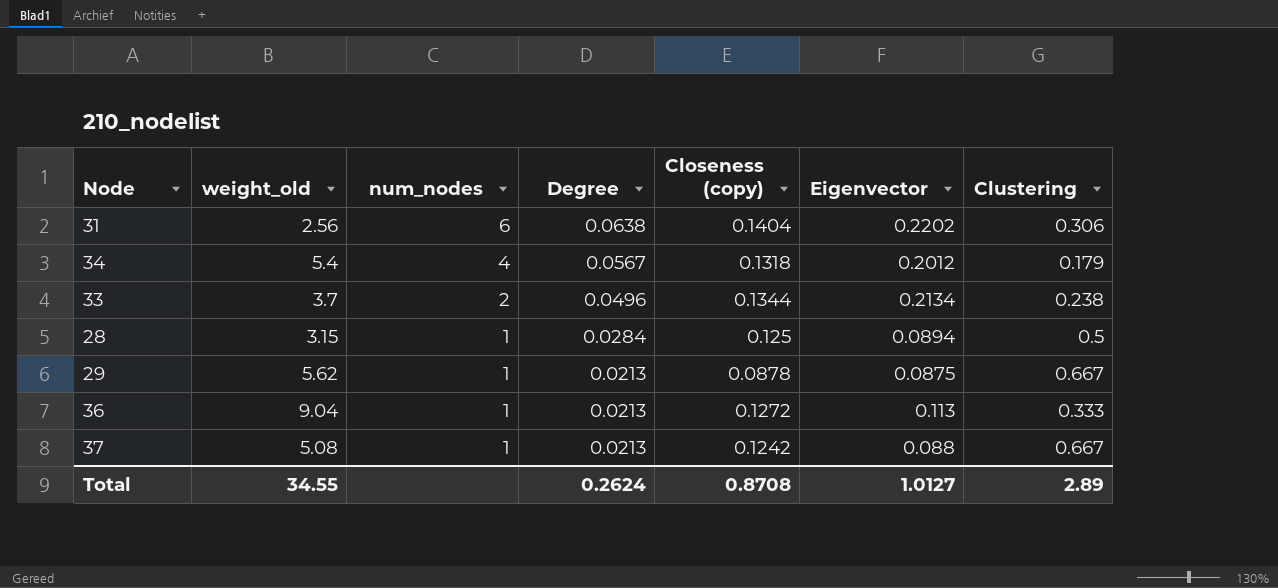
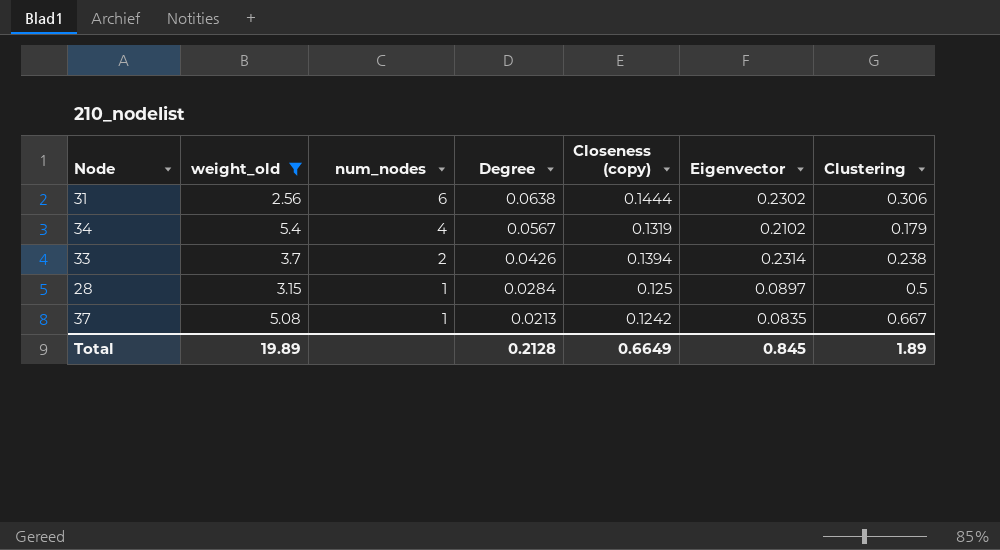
filter: none -> weight_old <= 5.4
31 | Closeness (copy): 0.1404 -> 0.1444
31 | Eigenvector: 0.2202 -> 0.2302
34 | Closeness (copy): 0.1318 -> 0.1319
34 | Eigenvector: 0.2012 -> 0.2102
33 | Degree: 0.0496 -> 0.0426
33 | Closeness (copy): 0.1344 -> 0.1394
33 | Eigenvector: 0.2134 -> 0.2314
28 | Eigenvector: 0.0894 -> 0.0897
37 | Eigenvector: 0.088 -> 0.0835
Total | weight_old: 34.55 -> 19.89
Total | Degree: 0.2624 -> 0.2128
Total | Closeness (copy): 0.8708 -> 0.6649
Total | Eigenvector: 1.0127 -> 0.845
Total | Clustering: 2.89 -> 1.89

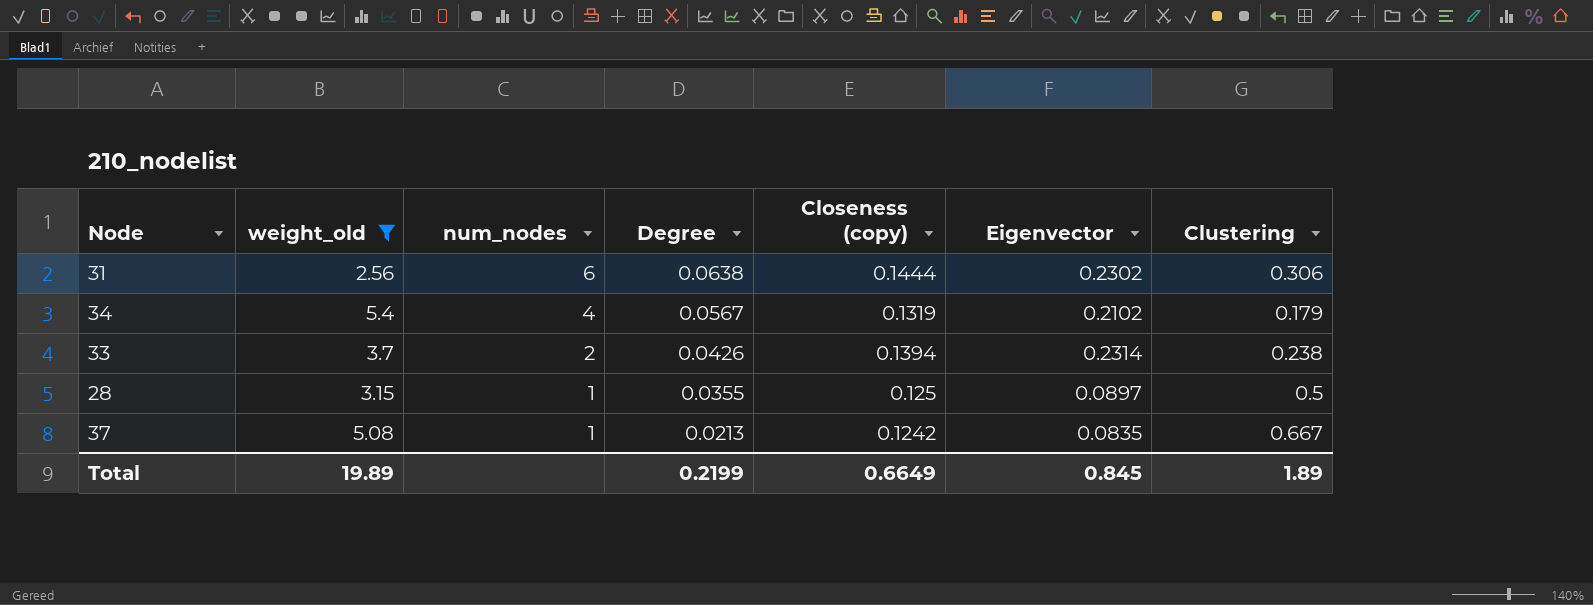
28 | Degree: 0.0284 -> 0.0355
Total | Degree: 0.2128 -> 0.2199

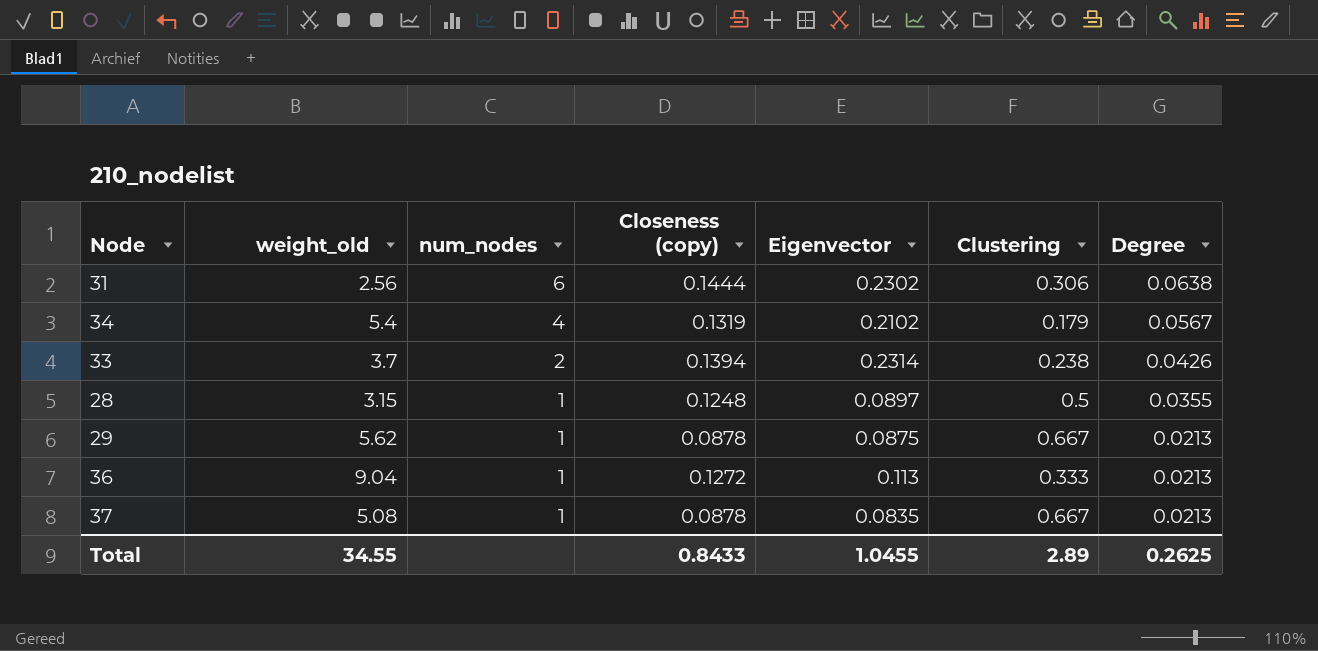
filter: weight_old <= 5.4 -> none
column Degree | position: 4 -> 7
28 | Closeness (copy): 0.125 -> 0.1248
37 | Closeness (copy): 0.1242 -> 0.0878
Total | weight_old: 19.89 -> 34.55
Total | Closeness (copy): 0.6649 -> 0.8433
Total | Eigenvector: 0.845 -> 1.0455
Total | Clustering: 1.89 -> 2.89
Total | Degree: 0.2199 -> 0.2625

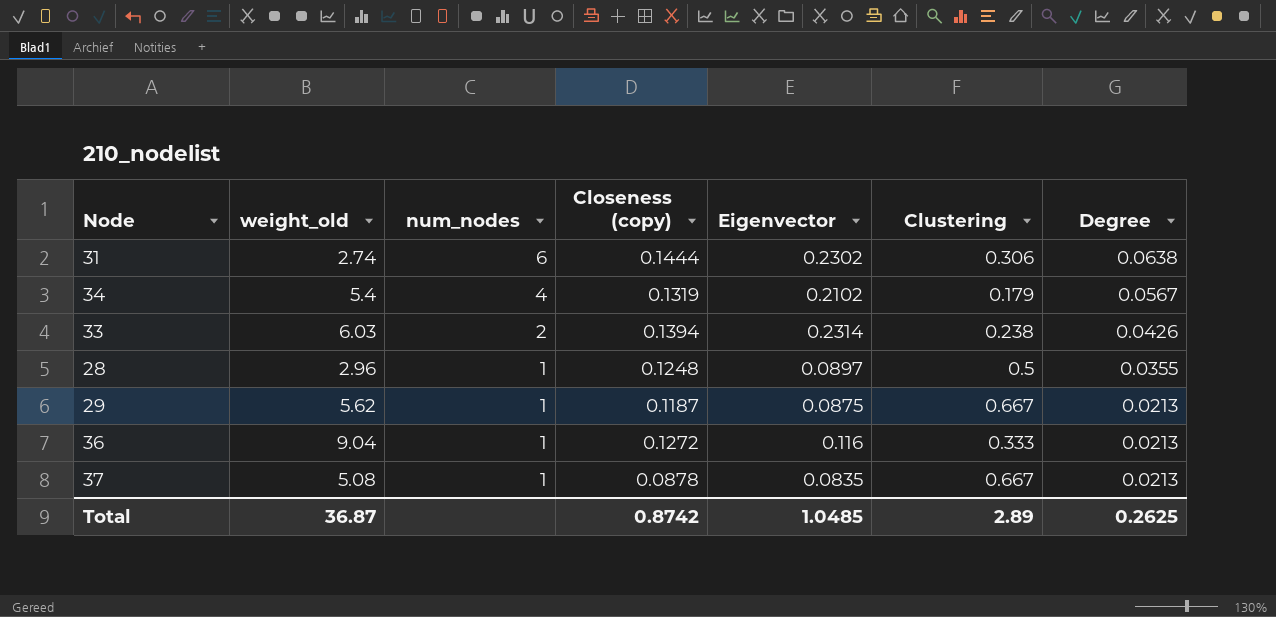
31 | weight_old: 2.56 -> 2.74
33 | weight_old: 3.7 -> 6.03
28 | weight_old: 3.15 -> 2.96
29 | Closeness (copy): 0.0878 -> 0.1187
36 | Eigenvector: 0.113 -> 0.116
Total | weight_old: 34.55 -> 36.87
Total | Closeness (copy): 0.8433 -> 0.8742
Total | Eigenvector: 1.0455 -> 1.0485

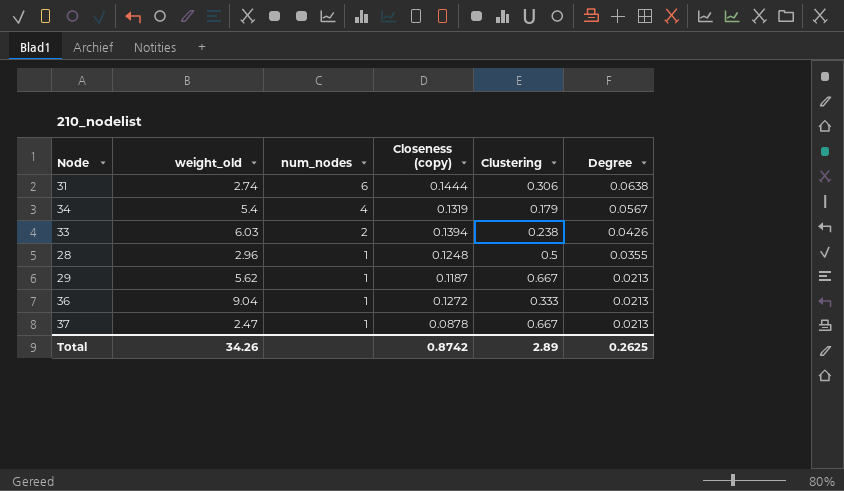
column Eigenvector | position: 5 -> none
37 | weight_old: 5.08 -> 2.47
Total | weight_old: 36.87 -> 34.26

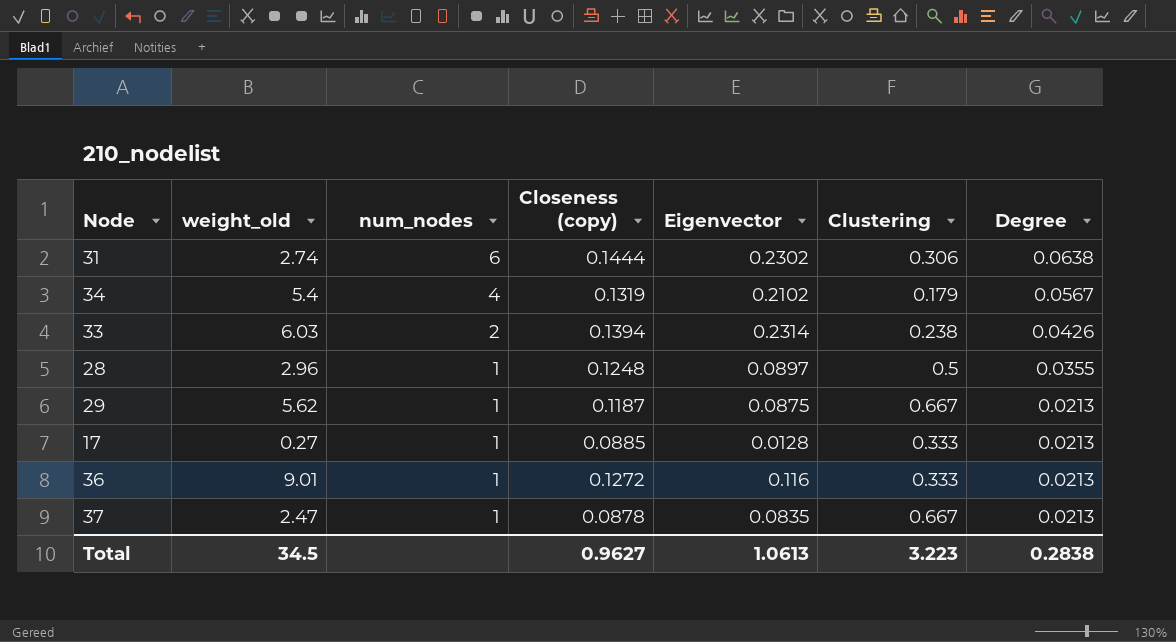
column Eigenvector | position: none -> 5
row 17: none -> 0.27 | 1 | 0.0885 | 0.0128 | 0.333 | 0.0213
36 | weight_old: 9.04 -> 9.01
Total | weight_old: 34.26 -> 34.5
Total | Closeness (copy): 0.8742 -> 0.9627
Total | Clustering: 2.89 -> 3.223
Total | Degree: 0.2625 -> 0.2838

